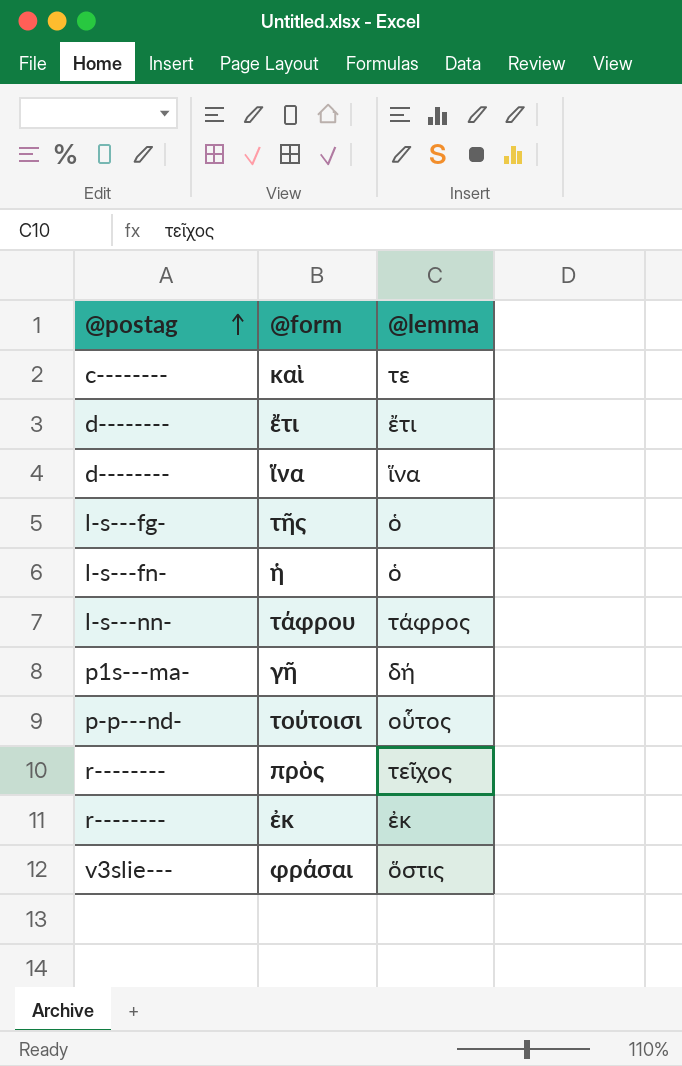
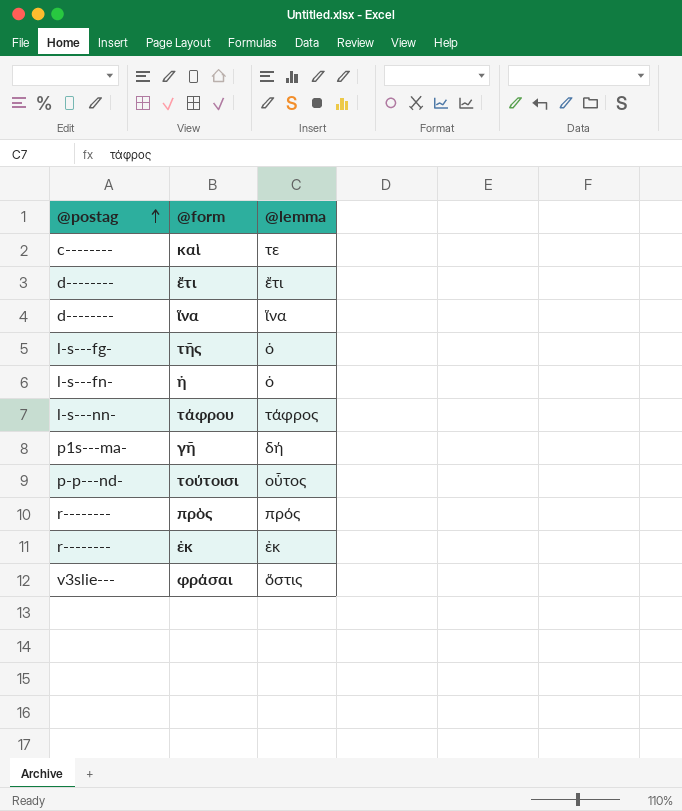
πρὸς | @lemma: τεῖχος -> πρός

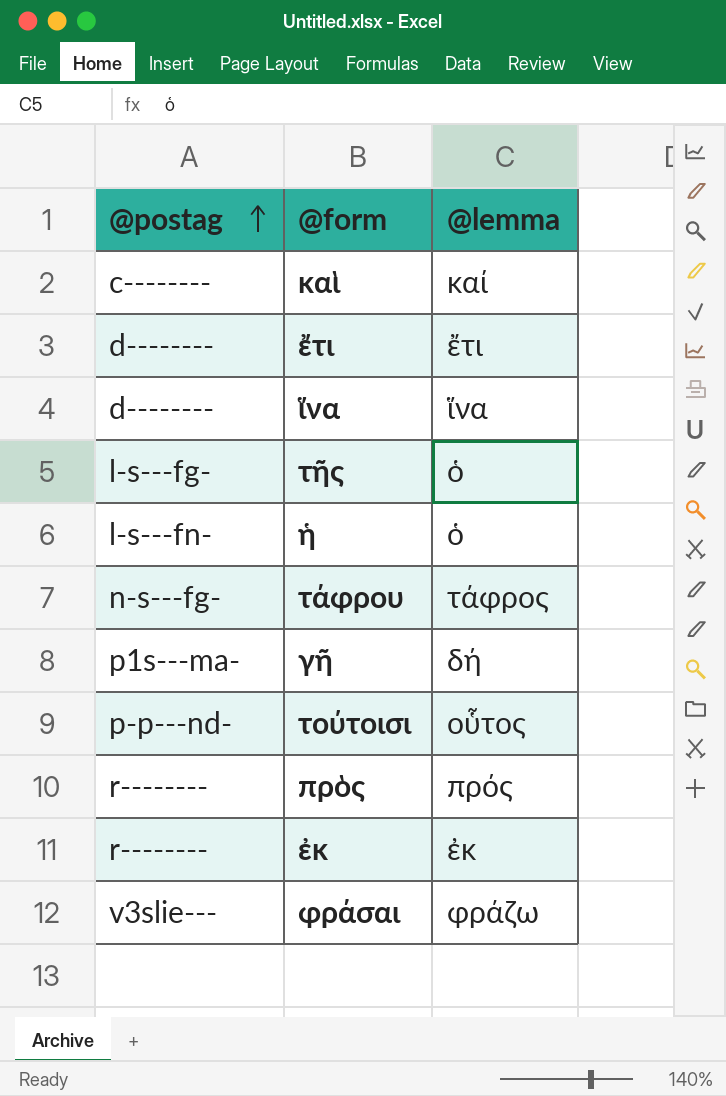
καὶ | @lemma: τε -> καί
τάφρου | @postag: l-s---nn- -> n-s---fg-
φράσαι | @lemma: ὅστις -> φράζω

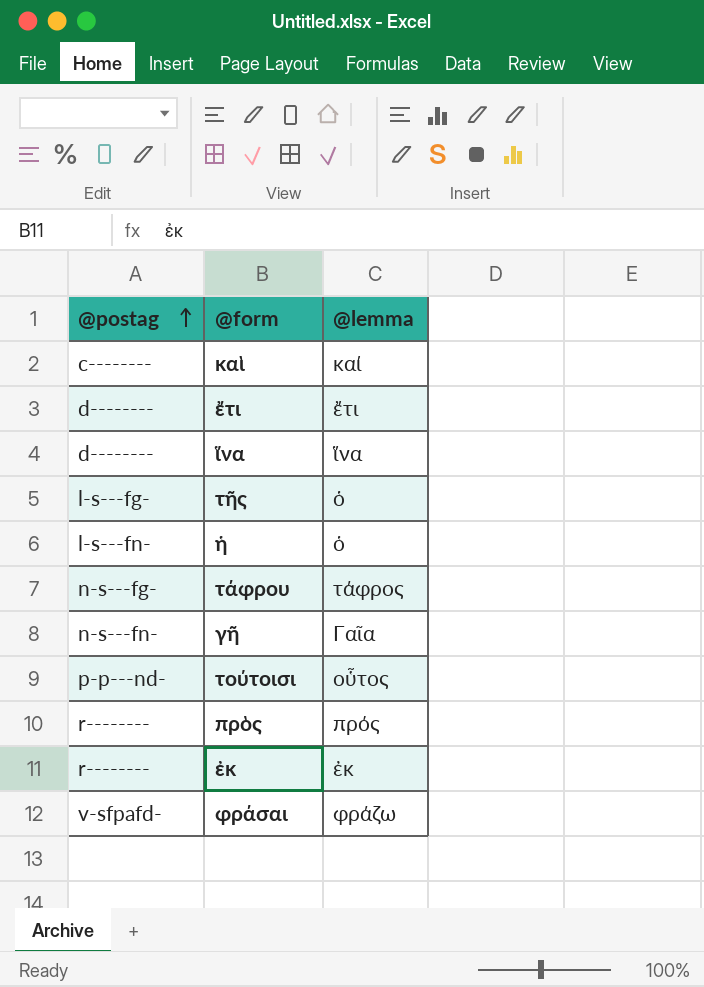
γῆ | @postag: p1s---ma- -> n-s---fn-
γῆ | @lemma: δή -> Γαῖα
φράσαι | @postag: v3slie--- -> v-sfpafd-

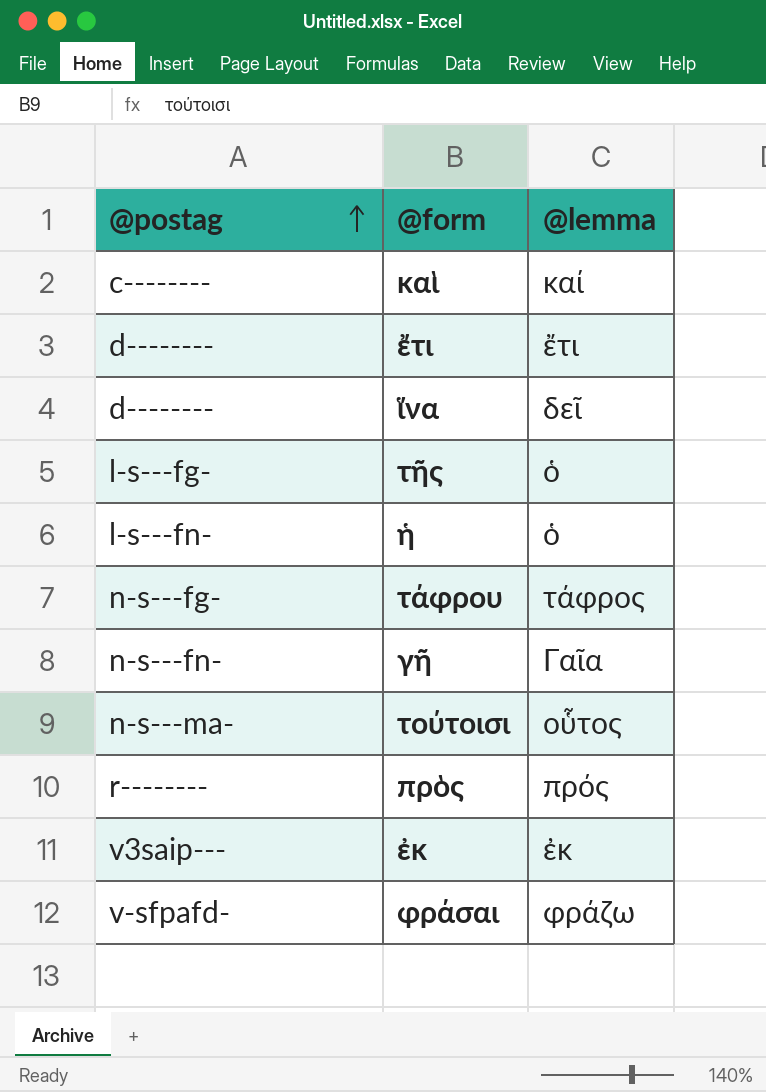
ἵνα | @lemma: ἵνα -> δεῖ
τούτοισι | @postag: p-p---nd- -> n-s---ma-
ἐκ | @postag: r-------- -> v3saip---

